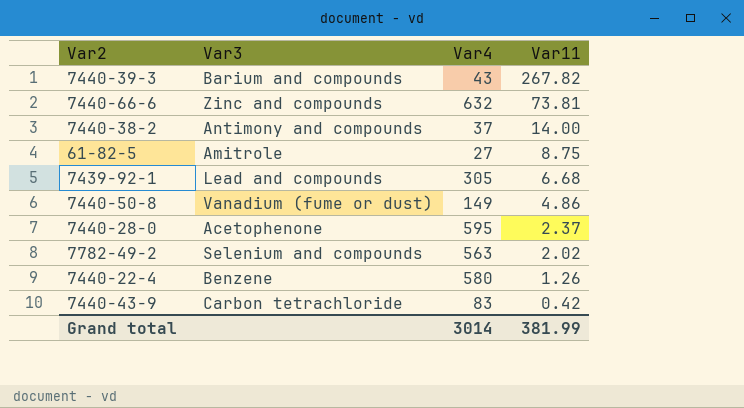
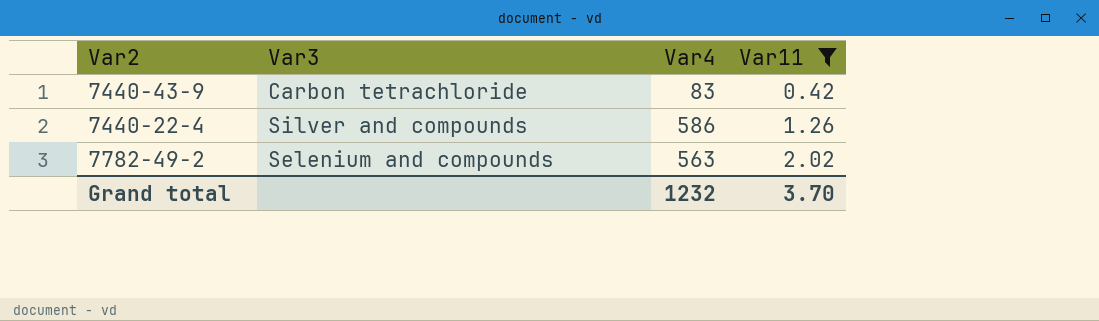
filter: none -> Var11 <= 2.02
row order: Var11 descending -> Var11 ascending
7440-22-4 | Var3: Benzene -> Silver and compounds
7440-22-4 | Var4: 580 -> 586
Grand total | Var4: 3014 -> 1232
Grand total | Var11: 381.99 -> 3.70

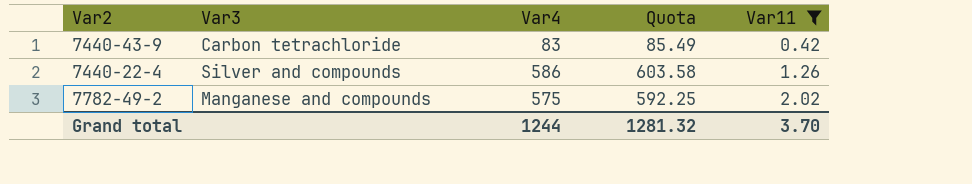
column Quota | formula: none -> [Var4] * 1.03
7782-49-2 | Var3: Selenium and compounds -> Manganese and compounds
7782-49-2 | Var4: 563 -> 575
Grand total | Var4: 1232 -> 1244

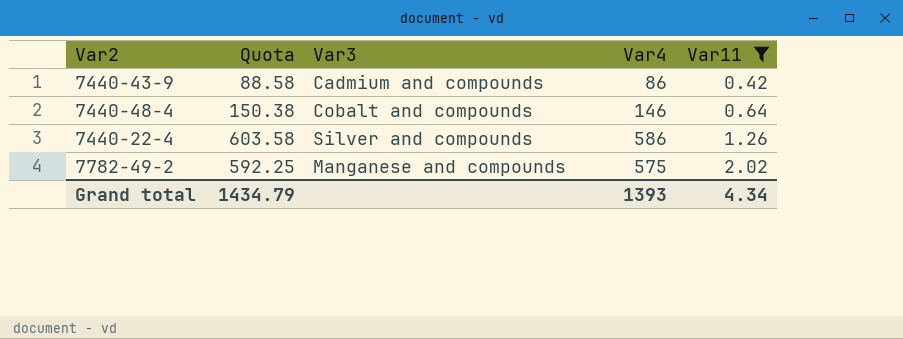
column Quota | position: 4 -> 2
7440-43-9 | Quota: 85.49 -> 88.58
7440-43-9 | Var3: Carbon tetrachloride -> Cadmium and compounds
7440-43-9 | Var4: 83 -> 86
row 7440-48-4: none -> 150.38 | Cobalt and compounds | 146 | 0.64
Grand total | Quota: 1281.32 -> 1434.79
Grand total | Var4: 1244 -> 1393
Grand total | Var11: 3.70 -> 4.34

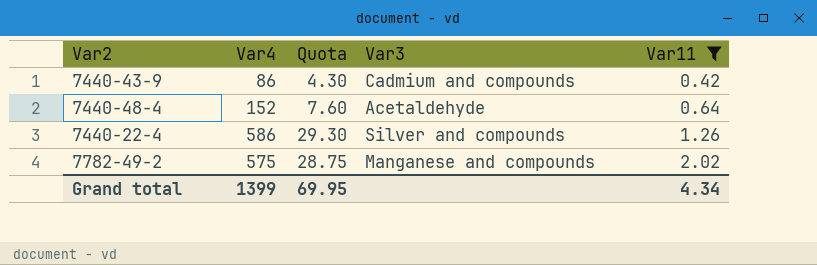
column Var4 | position: 4 -> 2
column Quota | formula: [Var4] * 1.03 -> [Var4] * 0.05
7440-48-4 | Var4: 146 -> 152
7440-48-4 | Var3: Cobalt and compounds -> Acetaldehyde
Grand total | Var4: 1393 -> 1399
Grand total | Quota: 1434.79 -> 69.95

